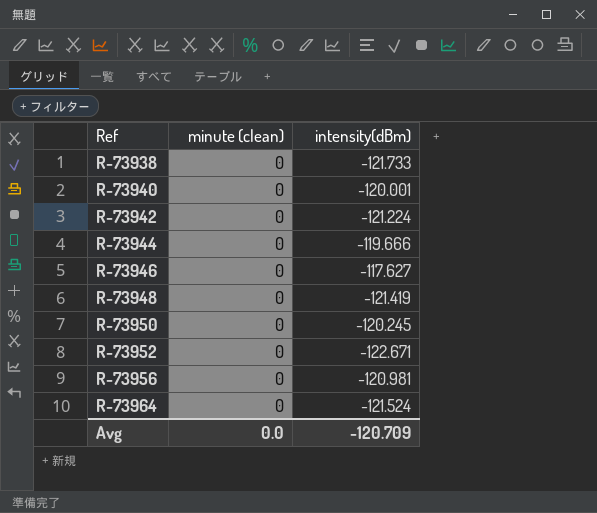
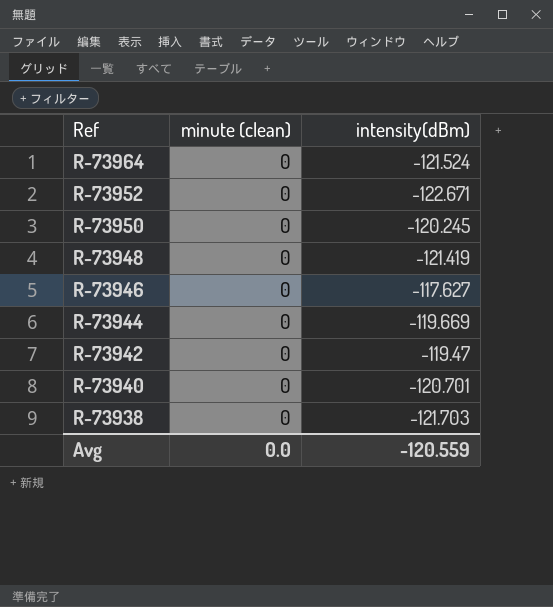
row order: Ref ascending -> Ref descending
row R-73956: 0 | -120.981 -> none
R-73944 | intensity(dBm): -119.666 -> -119.669
R-73942 | intensity(dBm): -121.224 -> -119.47
R-73940 | intensity(dBm): -120.001 -> -120.701
R-73938 | intensity(dBm): -121.733 -> -121.703
Avg | intensity(dBm): -120.709 -> -120.559

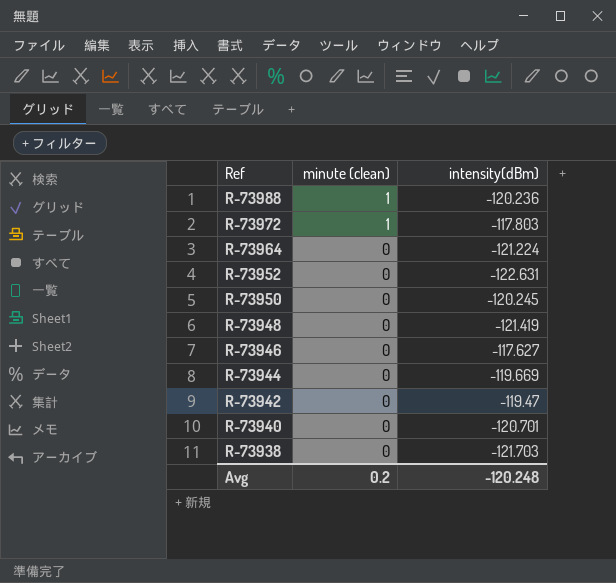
row R-73988: none -> 1 | -120.236
row R-73972: none -> 1 | -117.803
R-73964 | intensity(dBm): -121.524 -> -121.224
R-73952 | intensity(dBm): -122.671 -> -122.631
Avg | minute (clean): 0.0 -> 0.2
Avg | intensity(dBm): -120.559 -> -120.248

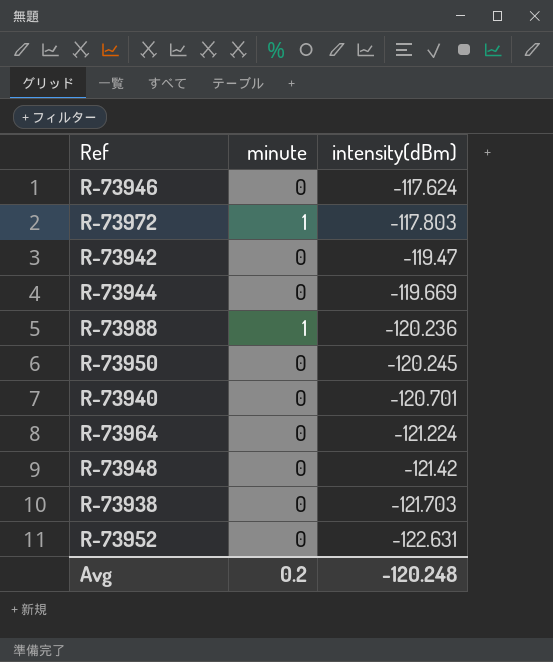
row order: Ref descending -> intensity(dBm) descending
column name: minute (clean) -> minute
R-73946 | intensity(dBm): -117.627 -> -117.624
R-73948 | intensity(dBm): -121.419 -> -121.42

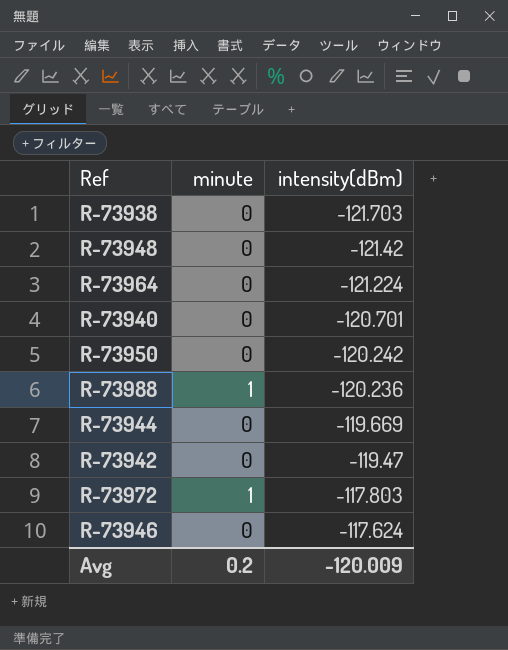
row order: intensity(dBm) descending -> intensity(dBm) ascending
row R-73952: 0 | -122.631 -> none
R-73950 | intensity(dBm): -120.245 -> -120.242
Avg | intensity(dBm): -120.248 -> -120.009

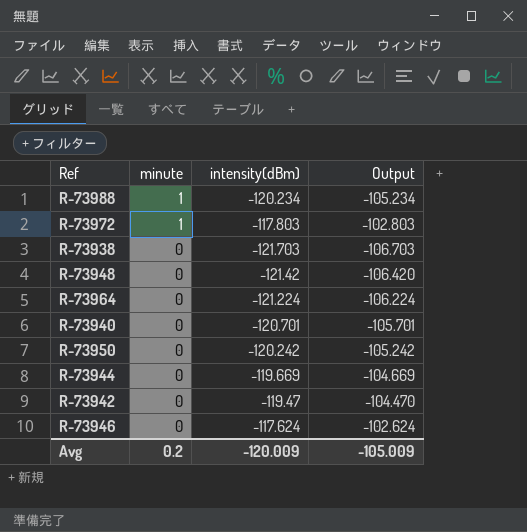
row order: intensity(dBm) ascending -> minute descending
column Output | formula: none -> [intensity(dBm)] + 15
R-73988 | intensity(dBm): -120.236 -> -120.234

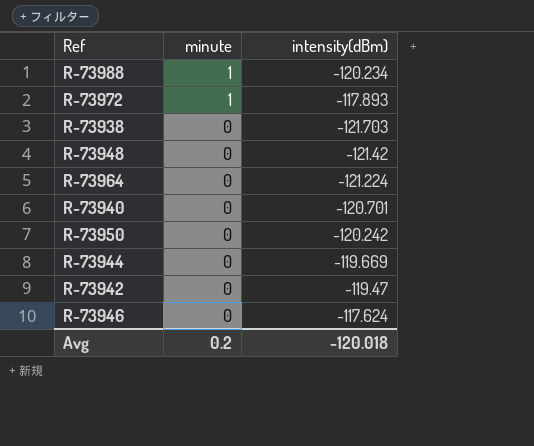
column Output | formula: [intensity(dBm)] + 15 -> none
R-73972 | intensity(dBm): -117.803 -> -117.893
Avg | intensity(dBm): -120.009 -> -120.018

